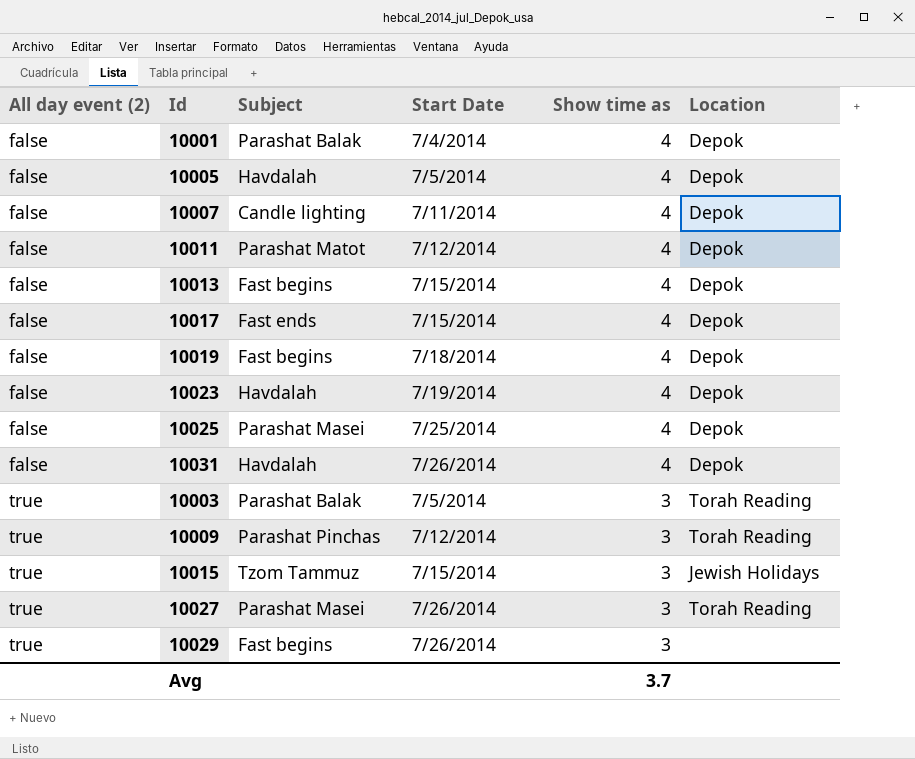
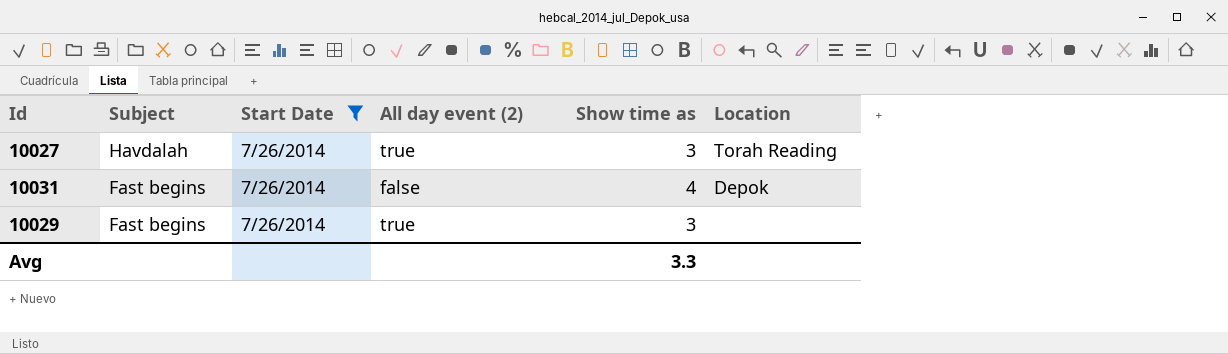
filter: none -> Start Date = 7/26/2014
row order: All day event (2) ascending -> Subject descending
column All day event (2) | position: 1 -> 4
10027 | Subject: Parashat Masei -> Havdalah
10031 | Subject: Havdalah -> Fast begins
Avg | Show time as: 3.7 -> 3.3

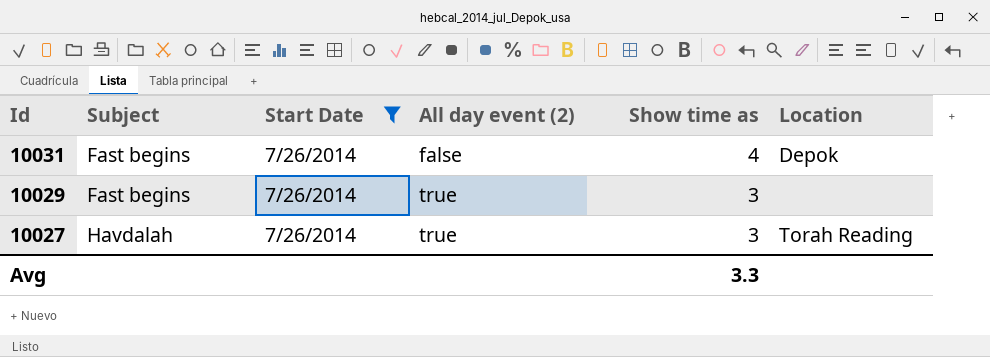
row order: Subject descending -> Id descending

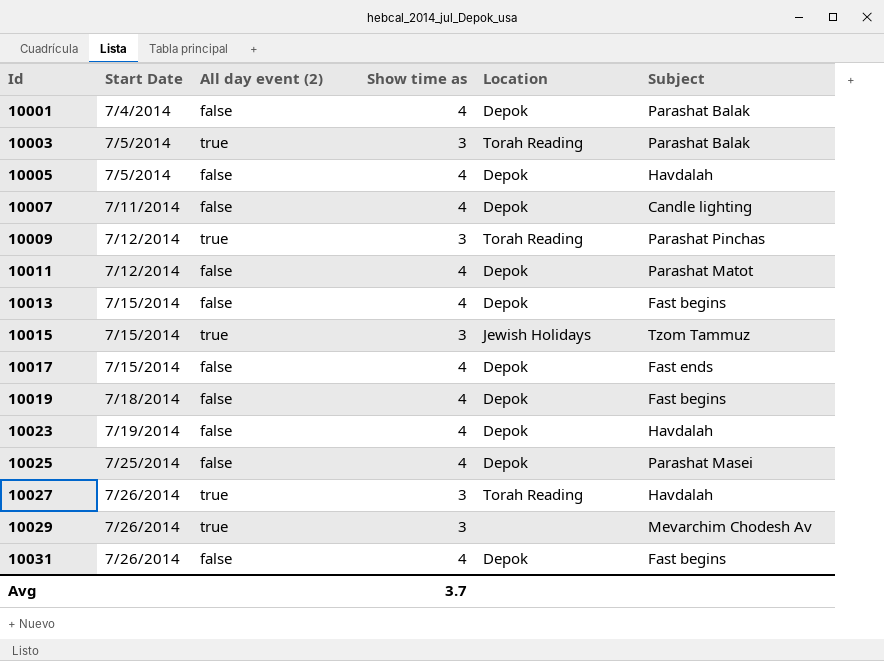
filter: Start Date = 7/26/2014 -> none
row order: Id descending -> Id ascending
column Subject | position: 2 -> 6
10029 | Subject: Fast begins -> Mevarchim Chodesh Av
Avg | Show time as: 3.3 -> 3.7

